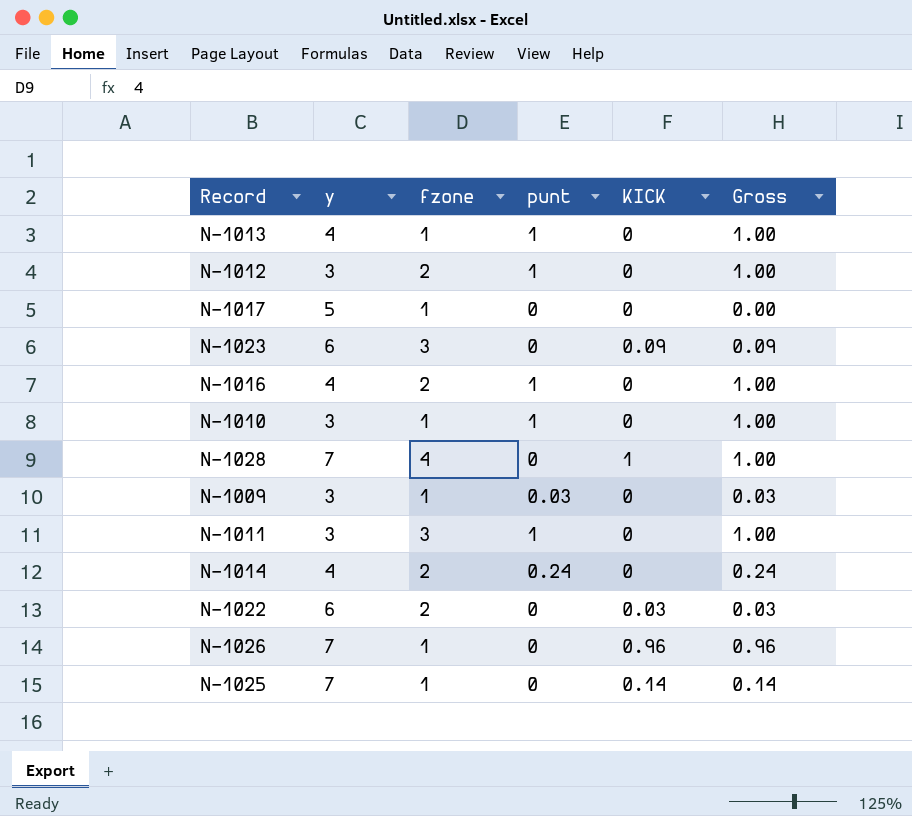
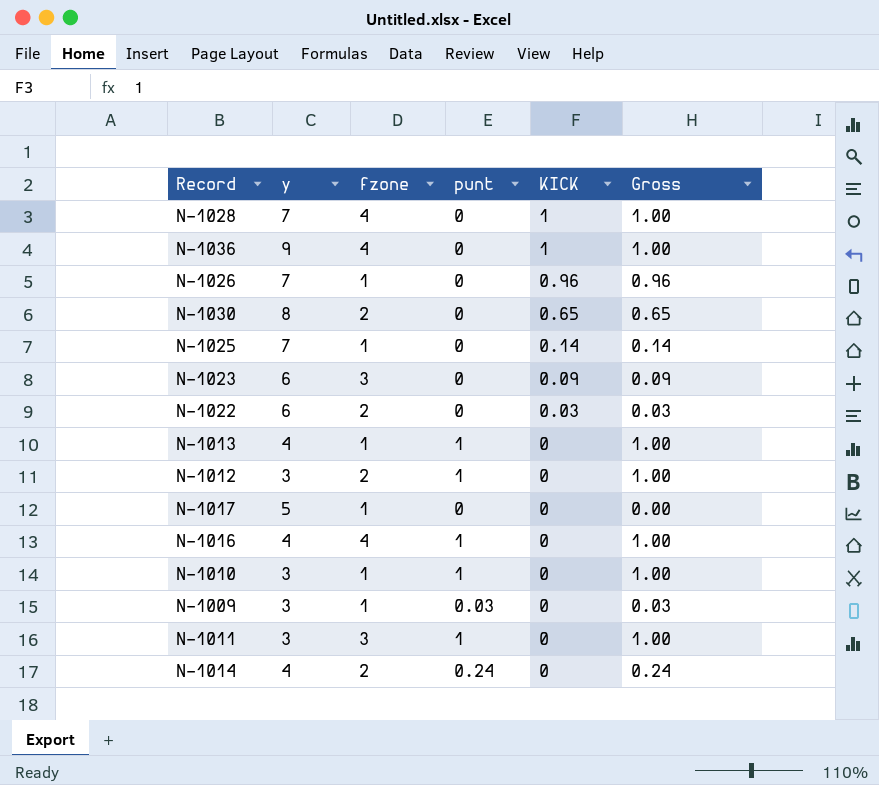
row order: none -> KICK descending
row N-1036: none -> 9 | 4 | 0 | 1 | 1.00
row N-1030: none -> 8 | 2 | 0 | 0.65 | 0.65
N-1016 | fzone: 2 -> 4

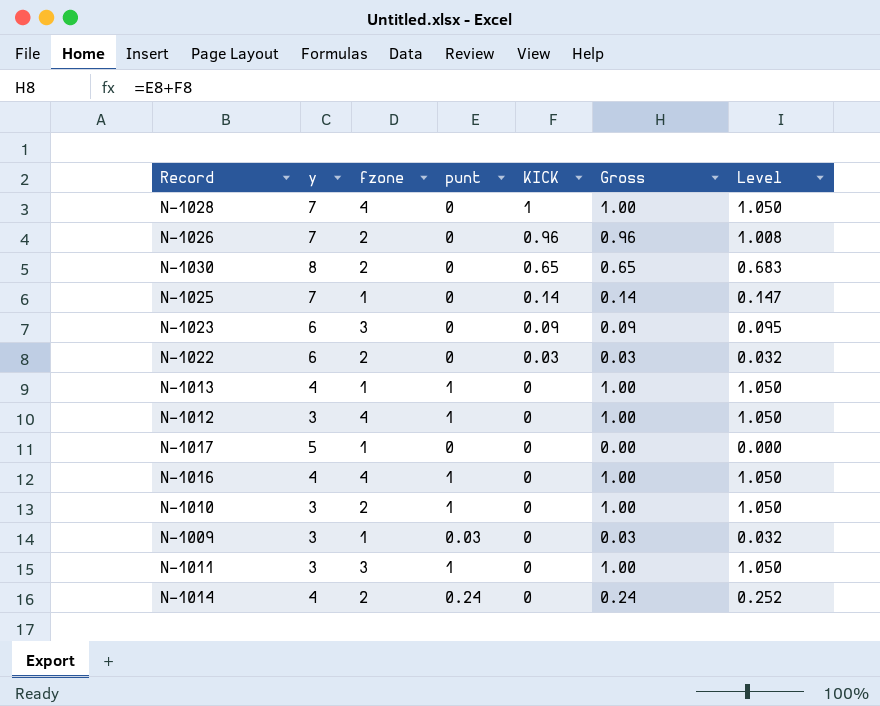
column Level | formula: none -> [Gross] * 1.05
row N-1036: 9 | 4 | 0 | 1 | 1.00 -> none
N-1026 | fzone: 1 -> 2
N-1012 | fzone: 2 -> 4
N-1010 | fzone: 1 -> 2

